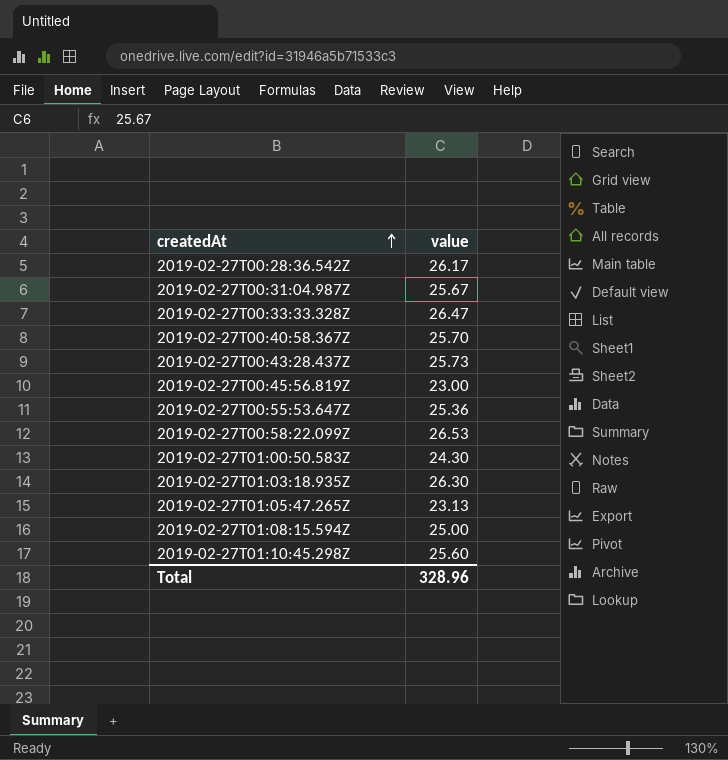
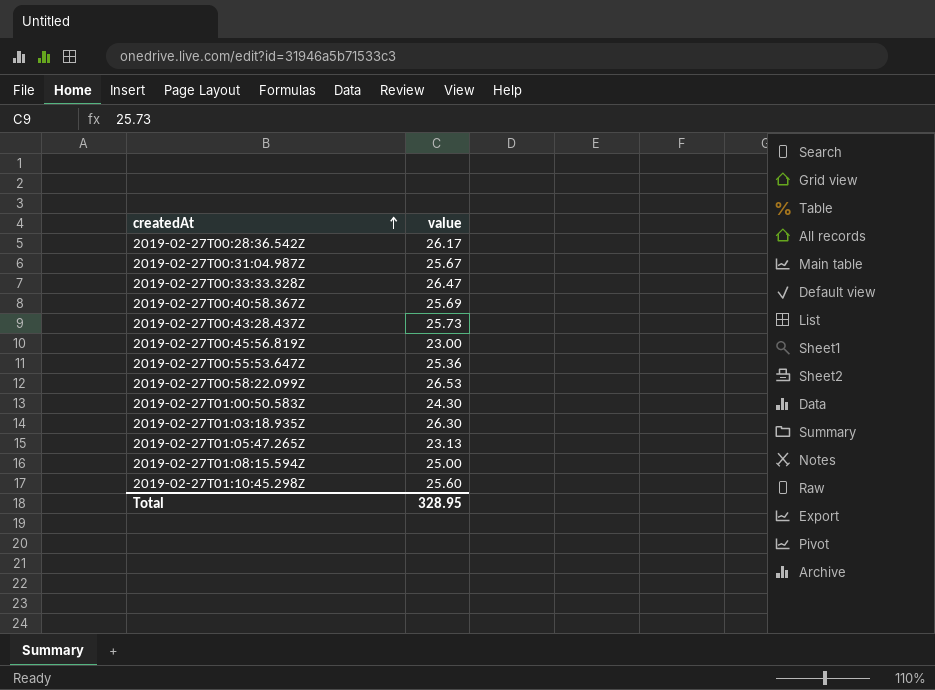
2019-02-27T00:40:58.367Z | value: 25.70 -> 25.69
Total | value: 328.96 -> 328.95

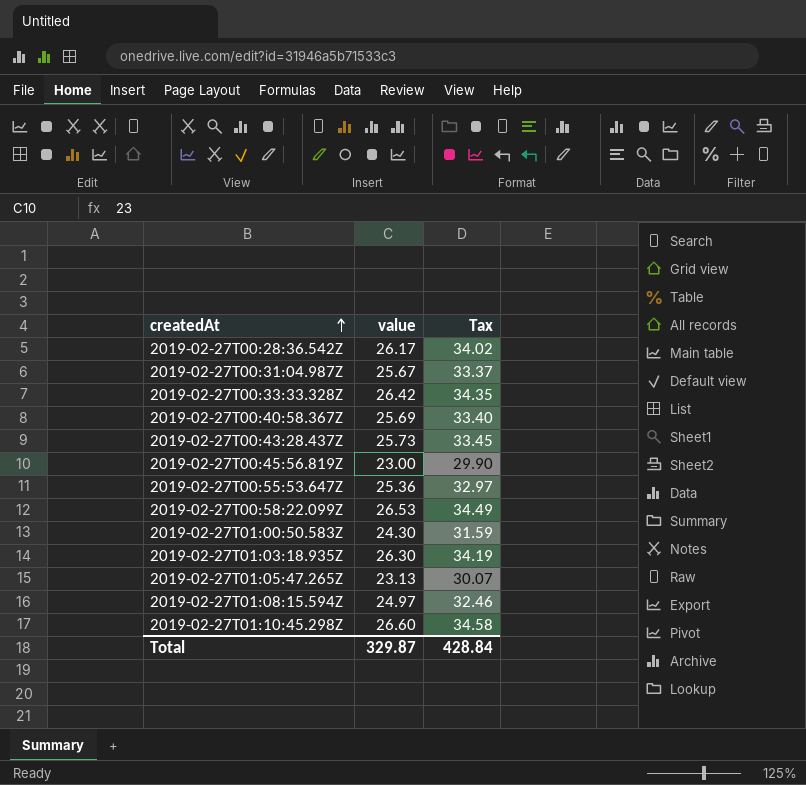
column Tax | formula: none -> [value] * 1.3
2019-02-27T00:33:33.328Z | value: 26.47 -> 26.42
2019-02-27T01:08:15.594Z | value: 25.00 -> 24.97
2019-02-27T01:10:45.298Z | value: 25.60 -> 26.60
Total | value: 328.95 -> 329.87

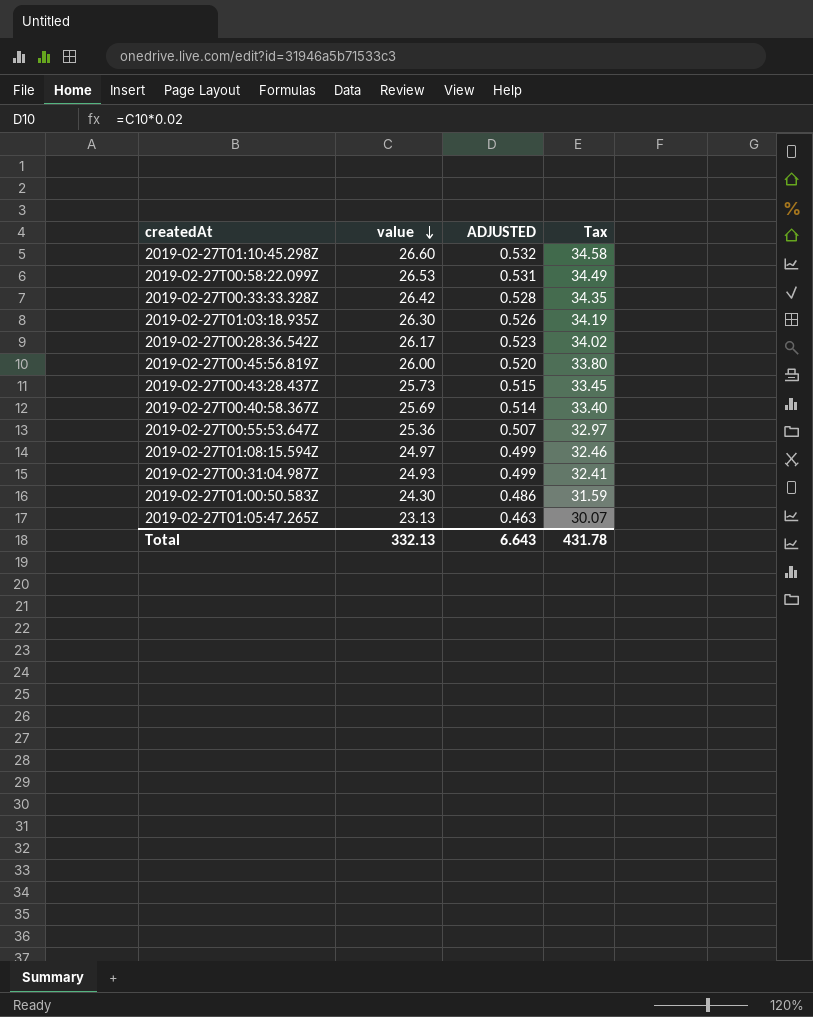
row order: createdAt ascending -> value descending
column ADJUSTED | formula: none -> [value] * 0.02
2019-02-27T00:45:56.819Z | value: 23.00 -> 26.00
2019-02-27T00:45:56.819Z | Tax: 29.90 -> 33.80
2019-02-27T00:31:04.987Z | value: 25.67 -> 24.93
2019-02-27T00:31:04.987Z | Tax: 33.37 -> 32.41
Total | value: 329.87 -> 332.13
Total | Tax: 428.84 -> 431.78

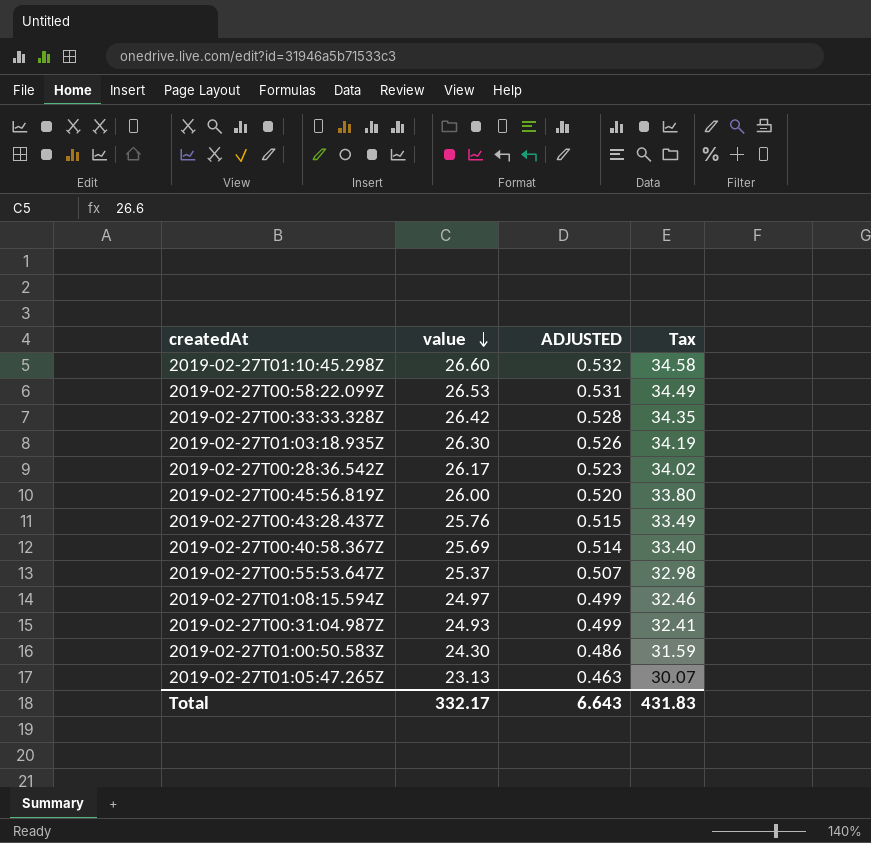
2019-02-27T00:43:28.437Z | value: 25.73 -> 25.76
2019-02-27T00:43:28.437Z | Tax: 33.45 -> 33.49
2019-02-27T00:55:53.647Z | value: 25.36 -> 25.37
2019-02-27T00:55:53.647Z | Tax: 32.97 -> 32.98
Total | value: 332.13 -> 332.17
Total | Tax: 431.78 -> 431.83

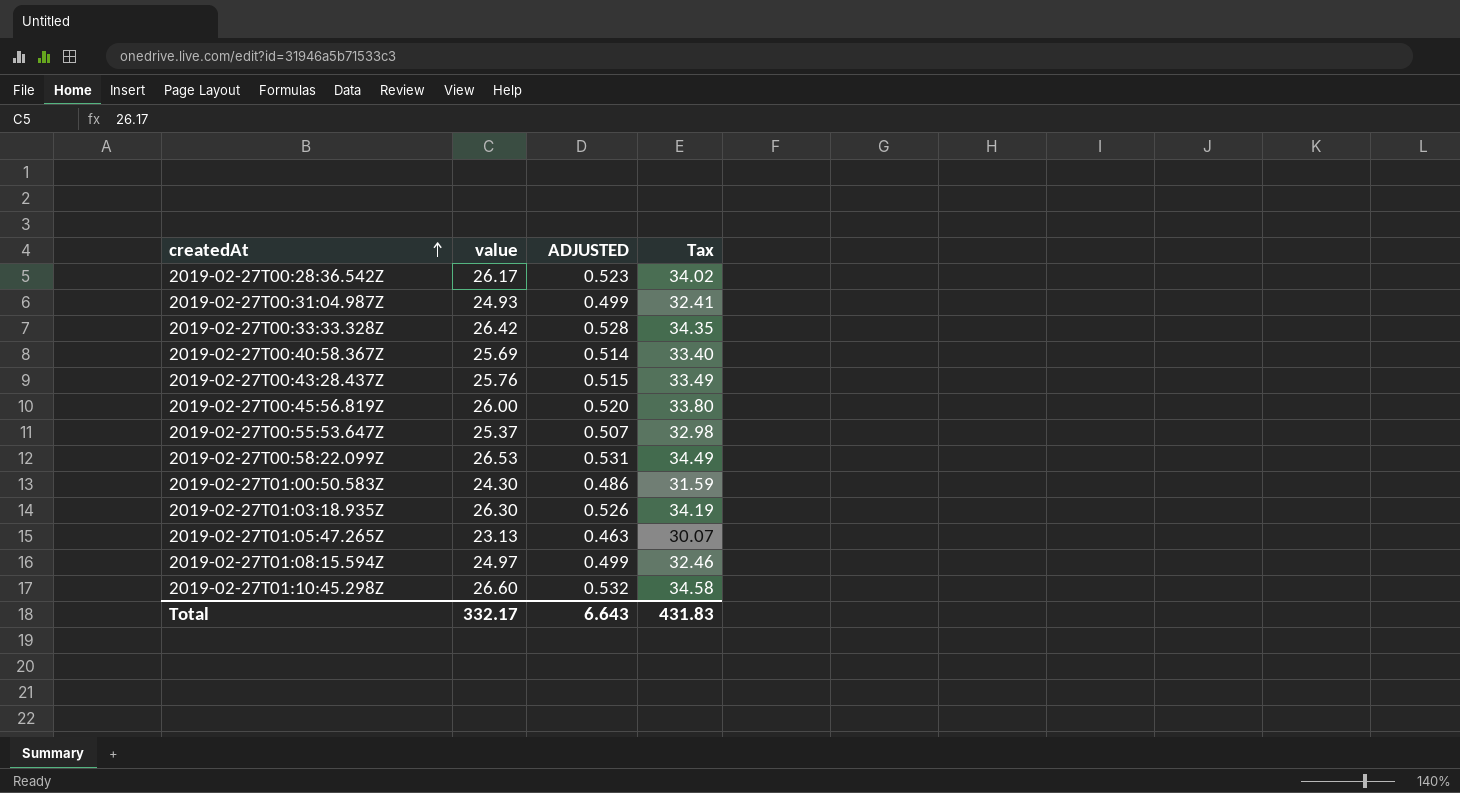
row order: value descending -> createdAt ascending

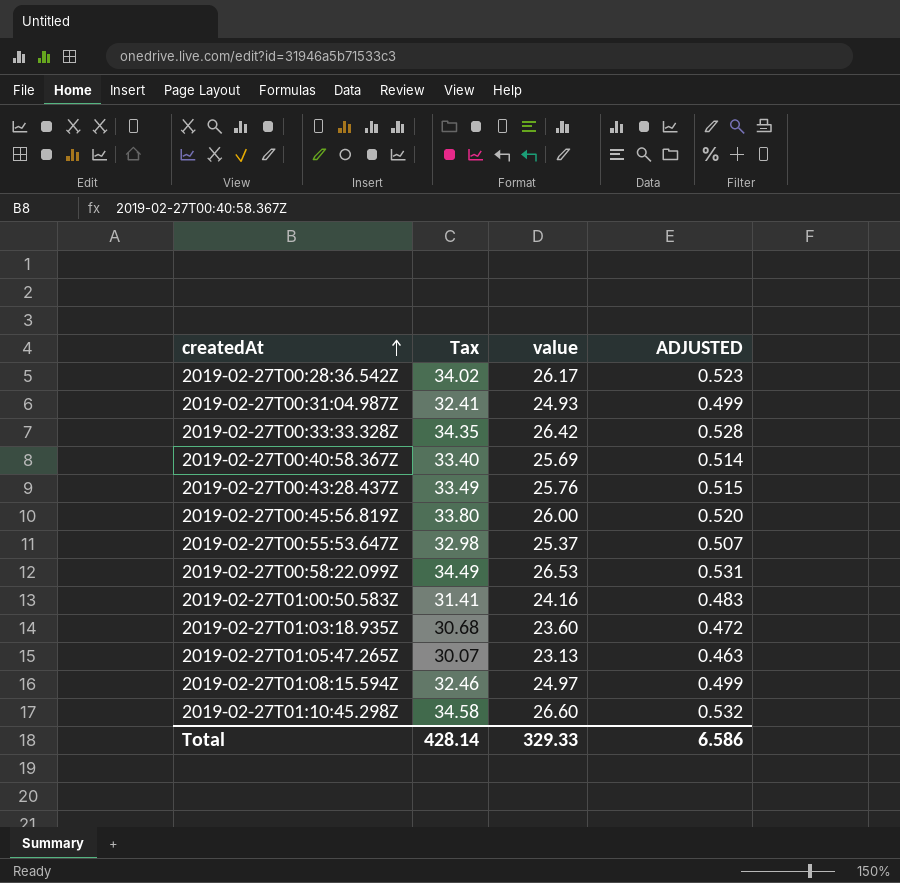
column Tax | position: 4 -> 2
2019-02-27T01:00:50.583Z | Tax: 31.59 -> 31.41
2019-02-27T01:00:50.583Z | value: 24.30 -> 24.16
2019-02-27T01:00:50.583Z | ADJUSTED: 0.486 -> 0.483
2019-02-27T01:03:18.935Z | Tax: 34.19 -> 30.68
2019-02-27T01:03:18.935Z | value: 26.30 -> 23.60
2019-02-27T01:03:18.935Z | ADJUSTED: 0.526 -> 0.472
Total | Tax: 431.83 -> 428.14
Total | value: 332.17 -> 329.33
Total | ADJUSTED: 6.643 -> 6.586

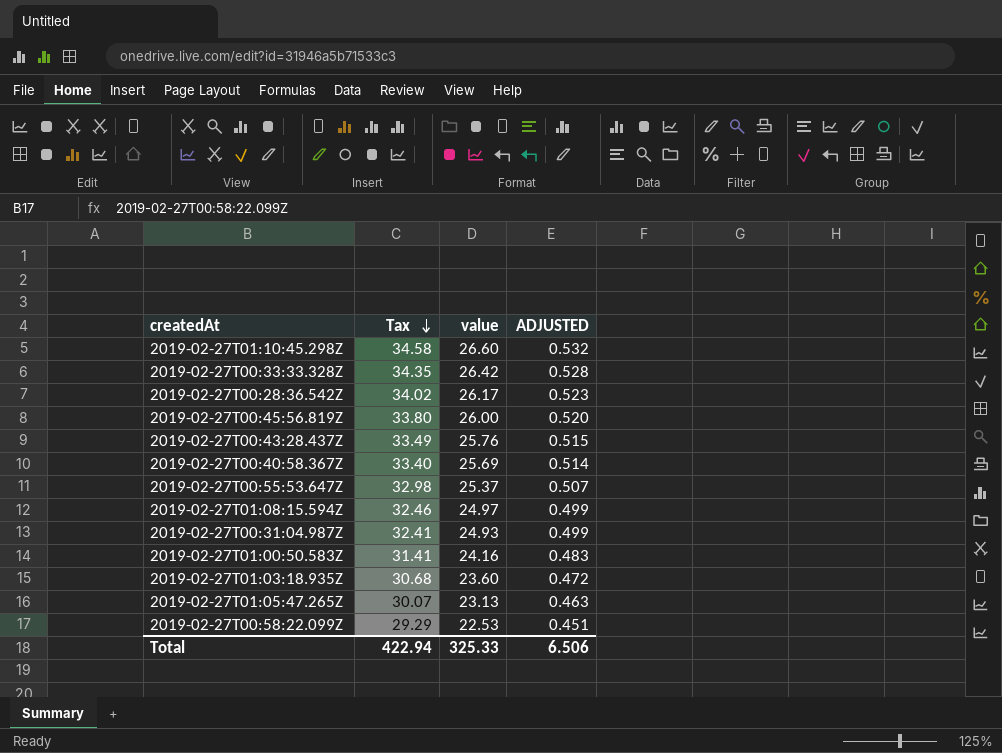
row order: createdAt ascending -> Tax descending
2019-02-27T00:58:22.099Z | Tax: 34.49 -> 29.29
2019-02-27T00:58:22.099Z | value: 26.53 -> 22.53
2019-02-27T00:58:22.099Z | ADJUSTED: 0.531 -> 0.451
Total | Tax: 428.14 -> 422.94
Total | value: 329.33 -> 325.33
Total | ADJUSTED: 6.586 -> 6.506

